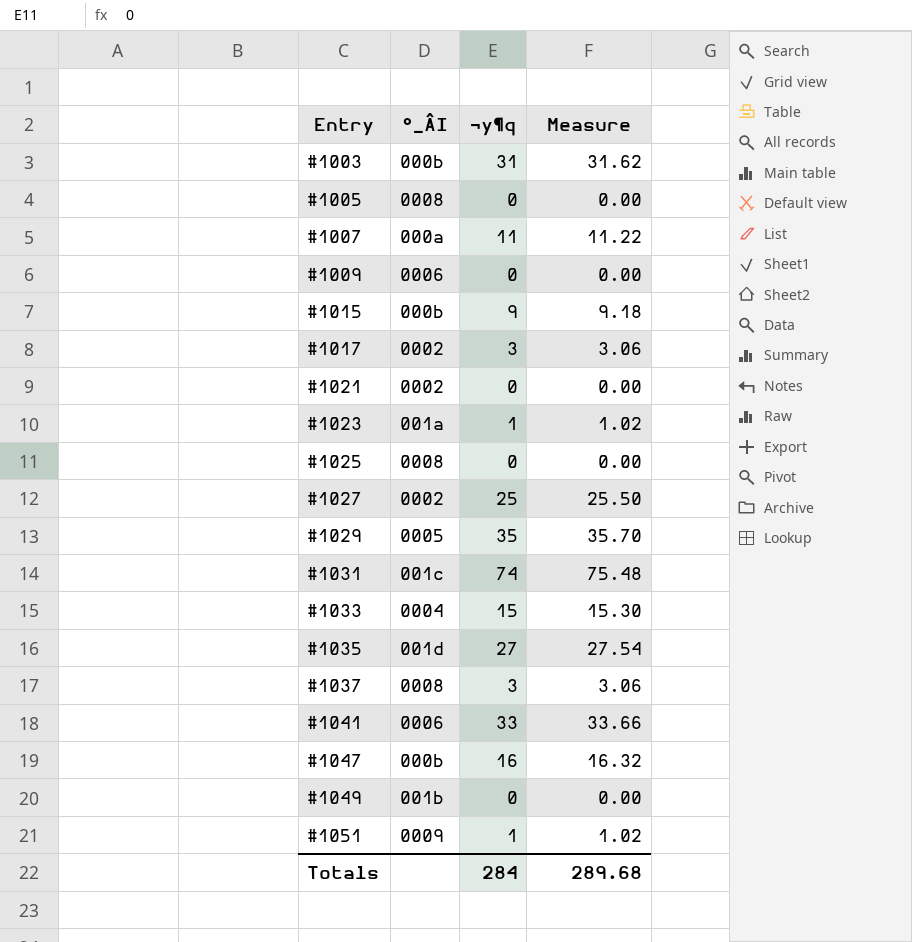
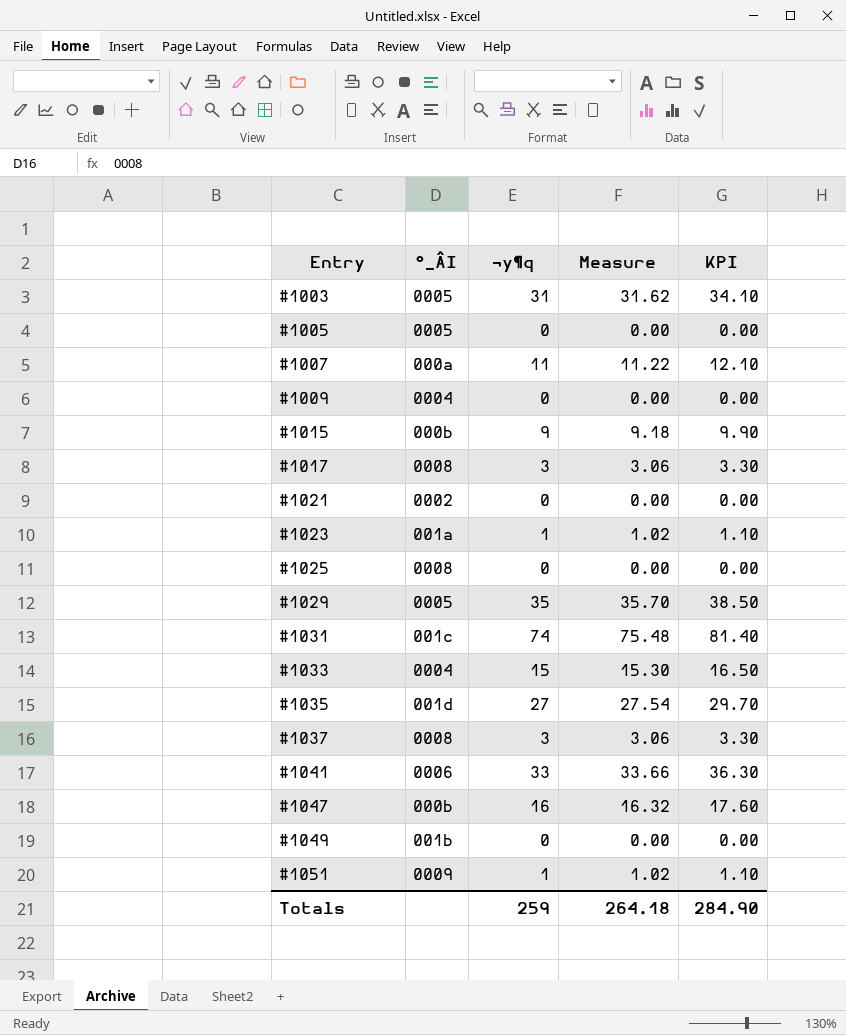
column KPI | formula: none -> [¬y¶q] * 1.1
row #1027: 0002 | 25 | 25.50 -> none
#1003 | °_ÂI: 000b -> 0005
#1005 | °_ÂI: 0008 -> 0005
#1009 | °_ÂI: 0006 -> 0004
#1017 | °_ÂI: 0002 -> 0008
Totals | ¬y¶q: 284 -> 259
Totals | Measure: 289.68 -> 264.18

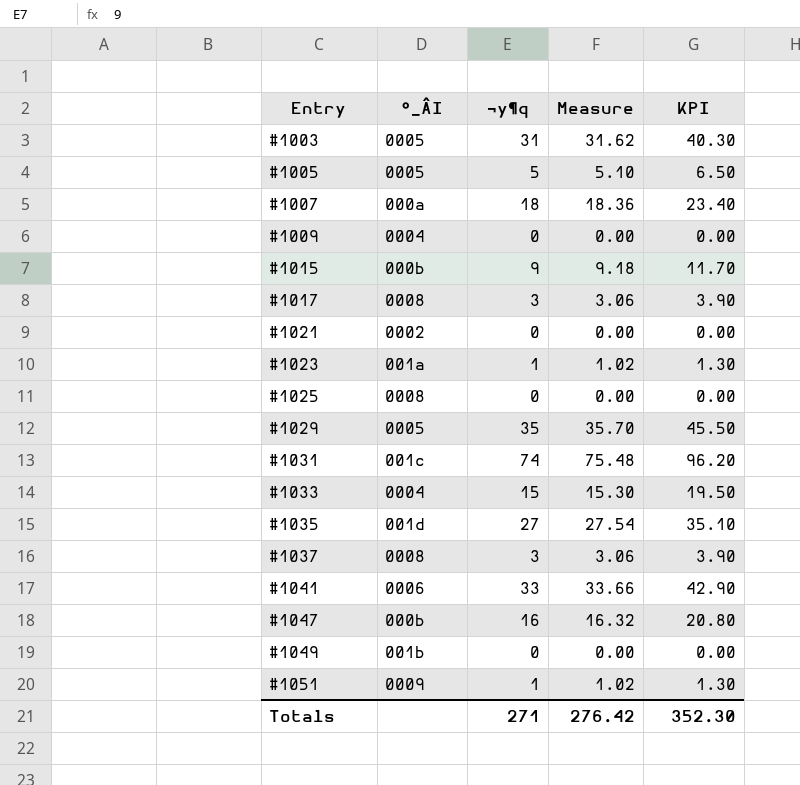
column KPI | formula: [¬y¶q] * 1.1 -> [¬y¶q] * 1.3
#1005 | ¬y¶q: 0 -> 5
#1005 | Measure: 0.00 -> 5.10
#1007 | ¬y¶q: 11 -> 18
#1007 | Measure: 11.22 -> 18.36
Totals | ¬y¶q: 259 -> 271
Totals | Measure: 264.18 -> 276.42
Totals | KPI: 284.90 -> 352.30

